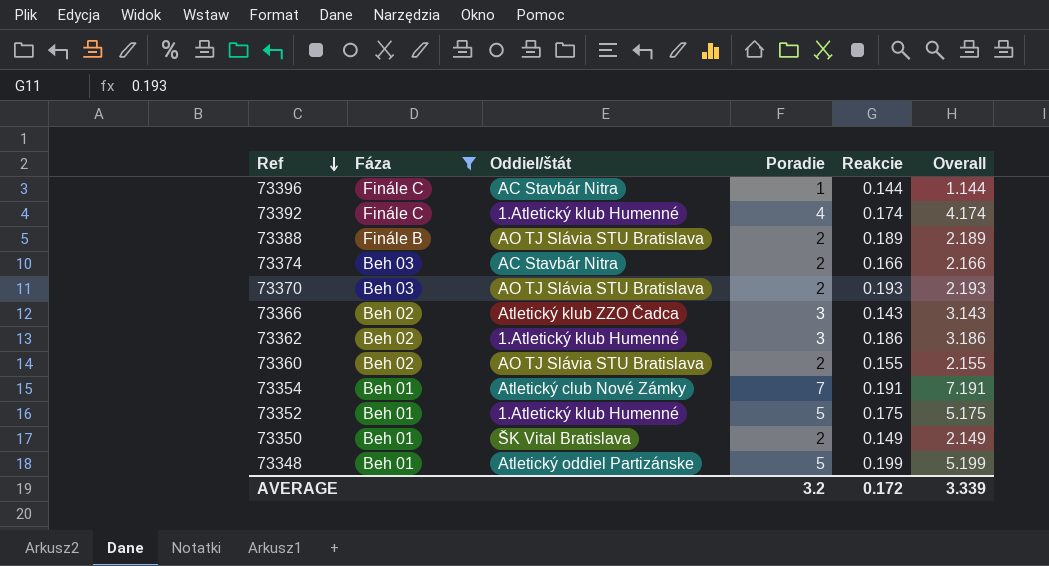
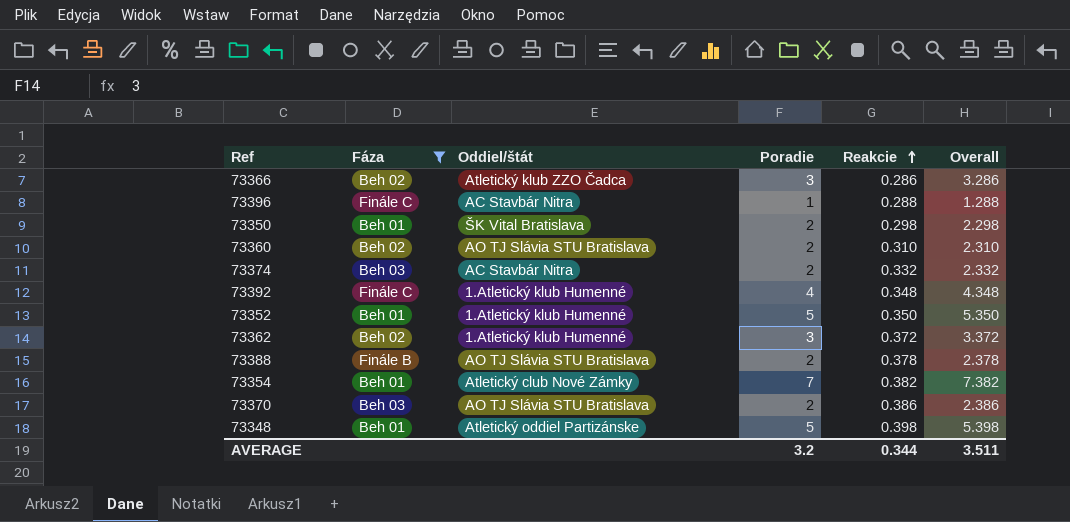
row order: Ref descending -> Reakcie ascending
73366 | Reakcie: 0.143 -> 0.286
73366 | Overall: 3.143 -> 3.286
73396 | Reakcie: 0.144 -> 0.288
73396 | Overall: 1.144 -> 1.288
73350 | Reakcie: 0.149 -> 0.298
73350 | Overall: 2.149 -> 2.298
73360 | Reakcie: 0.155 -> 0.310
73360 | Overall: 2.155 -> 2.310
73374 | Reakcie: 0.166 -> 0.332
73374 | Overall: 2.166 -> 2.332
73392 | Reakcie: 0.174 -> 0.348
73392 | Overall: 4.174 -> 4.348
73352 | Reakcie: 0.175 -> 0.350
73352 | Overall: 5.175 -> 5.350
73362 | Reakcie: 0.186 -> 0.372
73362 | Overall: 3.186 -> 3.372
73388 | Reakcie: 0.189 -> 0.378
73388 | Overall: 2.189 -> 2.378
73354 | Reakcie: 0.191 -> 0.382
73354 | Overall: 7.191 -> 7.382
73370 | Reakcie: 0.193 -> 0.386
73370 | Overall: 2.193 -> 2.386
73348 | Reakcie: 0.199 -> 0.398
73348 | Overall: 5.199 -> 5.398
AVERAGE | Reakcie: 0.172 -> 0.344
AVERAGE | Overall: 3.339 -> 3.511

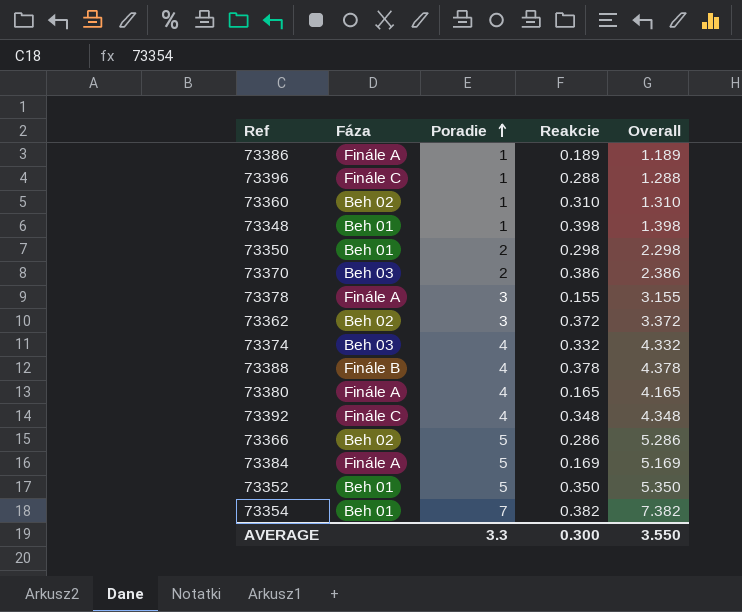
filter: Fáza != Finále A -> none
row order: Reakcie ascending -> Poradie ascending
column Oddiel/štát | position: 3 -> none
73360 | Poradie: 2 -> 1
73360 | Overall: 2.310 -> 1.310
73348 | Poradie: 5 -> 1
73348 | Overall: 5.398 -> 1.398
73374 | Poradie: 2 -> 4
73374 | Overall: 2.332 -> 4.332
73388 | Poradie: 2 -> 4
73388 | Overall: 2.378 -> 4.378
73366 | Poradie: 3 -> 5
73366 | Overall: 3.286 -> 5.286
AVERAGE | Poradie: 3.2 -> 3.3
AVERAGE | Reakcie: 0.344 -> 0.300
AVERAGE | Overall: 3.511 -> 3.550

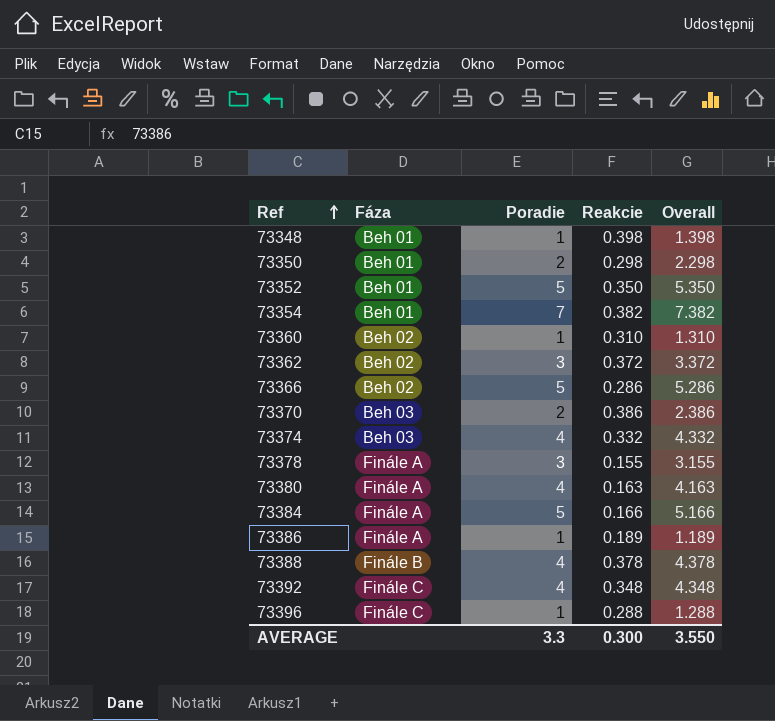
row order: Poradie ascending -> Ref ascending
73380 | Reakcie: 0.165 -> 0.163
73380 | Overall: 4.165 -> 4.163
73384 | Reakcie: 0.169 -> 0.166
73384 | Overall: 5.169 -> 5.166

